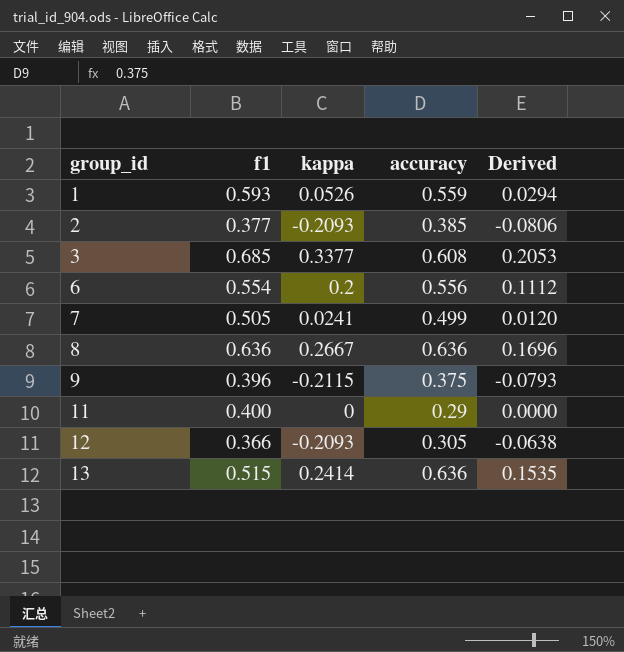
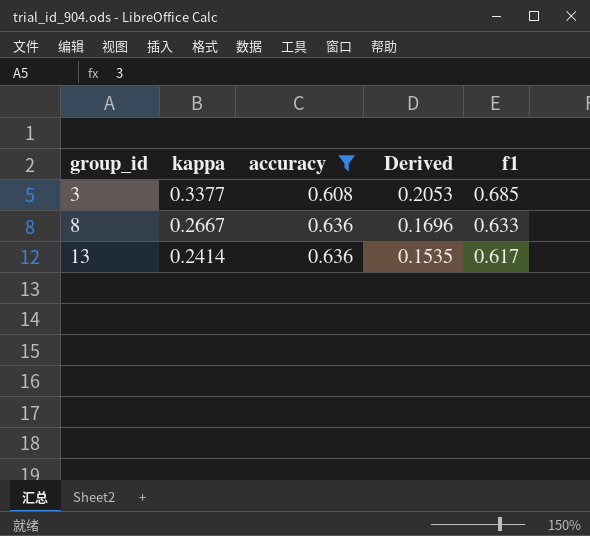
filter: none -> accuracy >= 0.608
column f1 | position: 2 -> 5
8 | f1: 0.636 -> 0.633
13 | f1: 0.515 -> 0.617

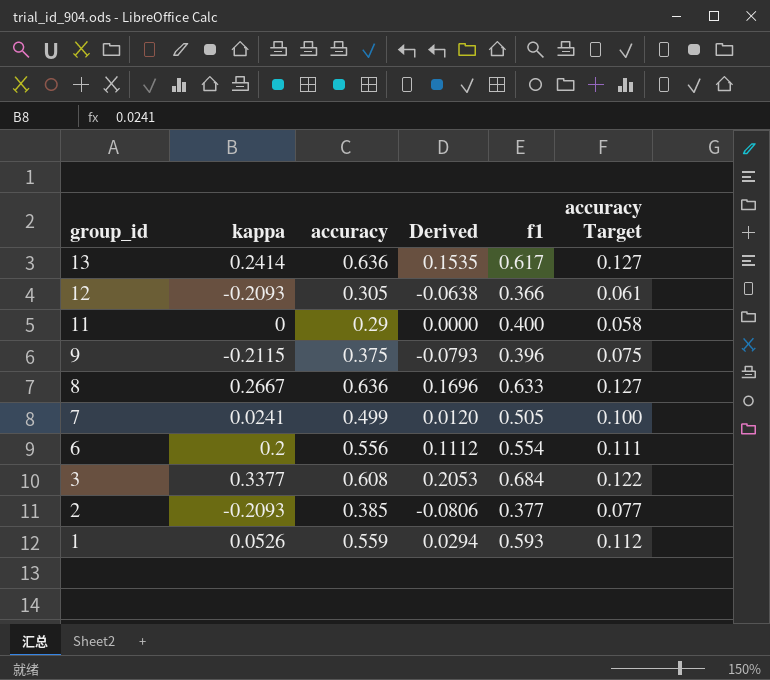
filter: accuracy >= 0.608 -> none
row order: group_id ascending -> group_id descending
column accuracy Target | formula: none -> [accuracy] * 0.2
3 | f1: 0.685 -> 0.684

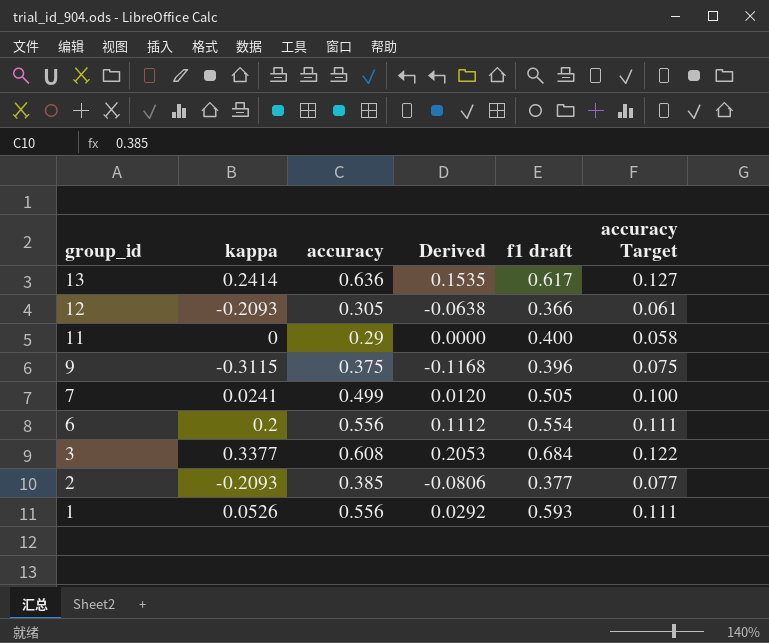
column name: f1 -> f1 draft
row 8: 0.2667 | 0.636 | 0.1696 | 0.633 | 0.127 -> none
9 | kappa: -0.2115 -> -0.3115
9 | Derived: -0.0793 -> -0.1168
1 | accuracy: 0.559 -> 0.556
1 | Derived: 0.0294 -> 0.0292
1 | accuracy Target: 0.112 -> 0.111

